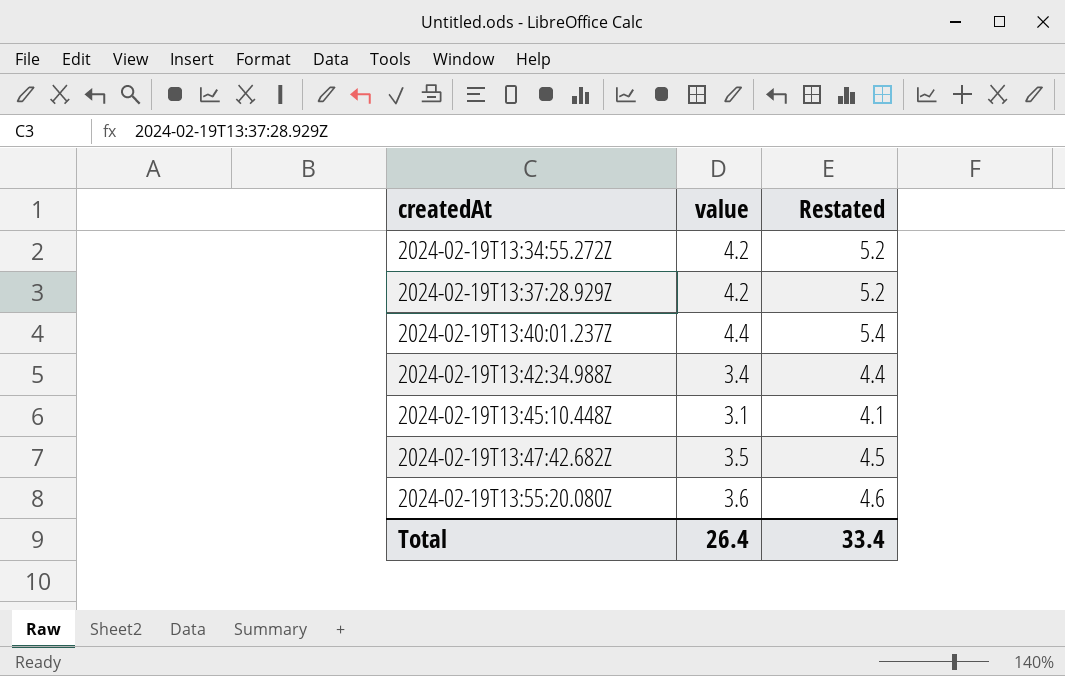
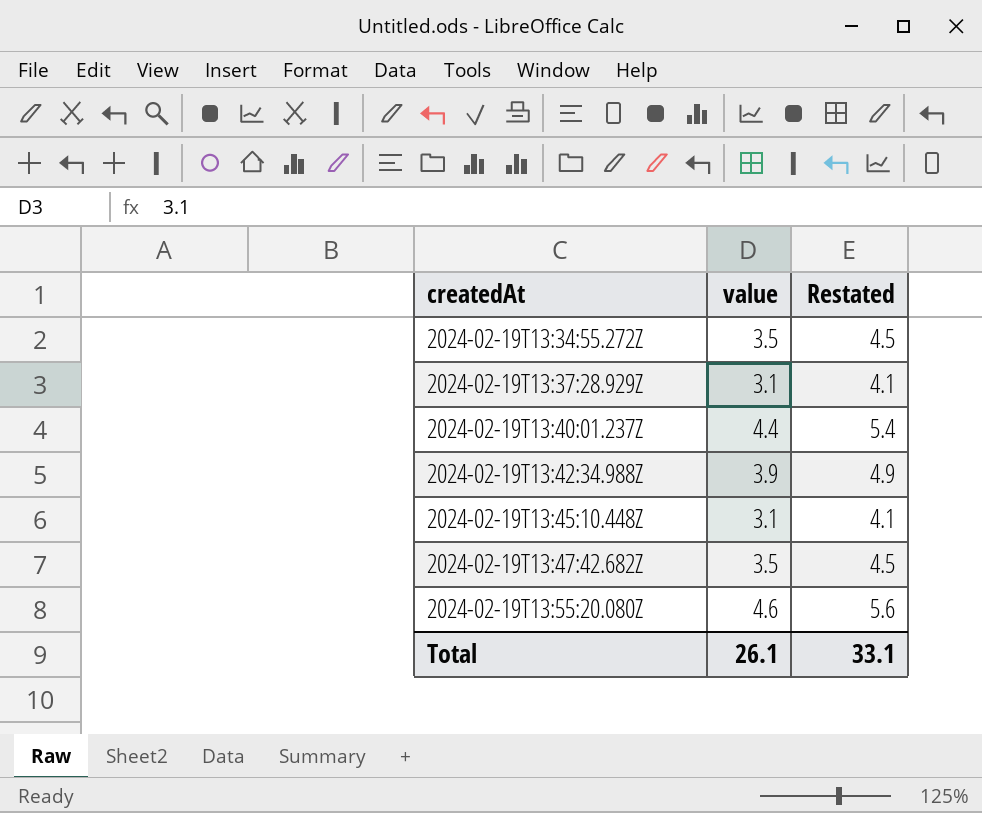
2024-02-19T13:34:55.272Z | value: 4.2 -> 3.5
2024-02-19T13:34:55.272Z | Restated: 5.2 -> 4.5
2024-02-19T13:37:28.929Z | value: 4.2 -> 3.1
2024-02-19T13:37:28.929Z | Restated: 5.2 -> 4.1
2024-02-19T13:42:34.988Z | value: 3.4 -> 3.9
2024-02-19T13:42:34.988Z | Restated: 4.4 -> 4.9
2024-02-19T13:55:20.080Z | value: 3.6 -> 4.6
2024-02-19T13:55:20.080Z | Restated: 4.6 -> 5.6
Total | value: 26.4 -> 26.1
Total | Restated: 33.4 -> 33.1

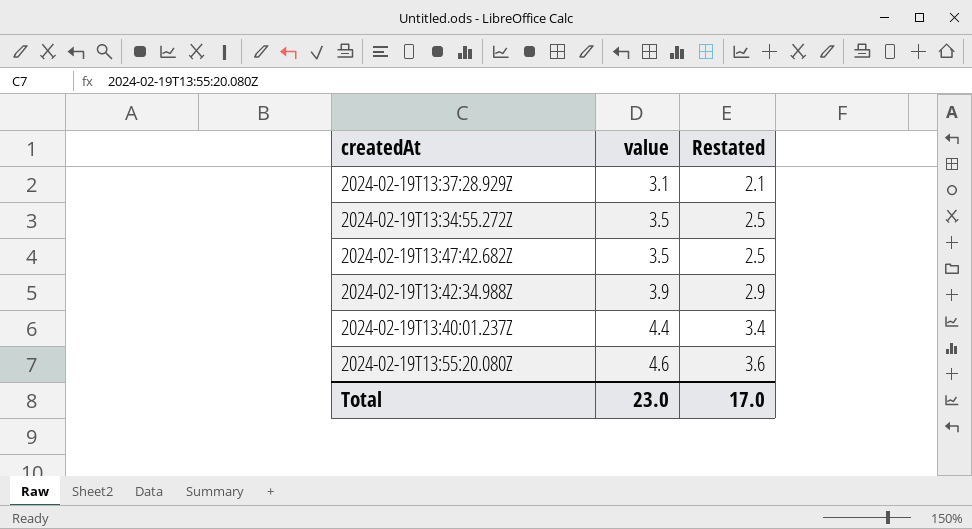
row order: createdAt ascending -> value ascending
column Restated | formula: [value] + 1 -> [value] - 1
row 2024-02-19T13:45:10.448Z: 3.1 | 4.1 -> none
Total | value: 26.1 -> 23.0
Total | Restated: 33.1 -> 17.0

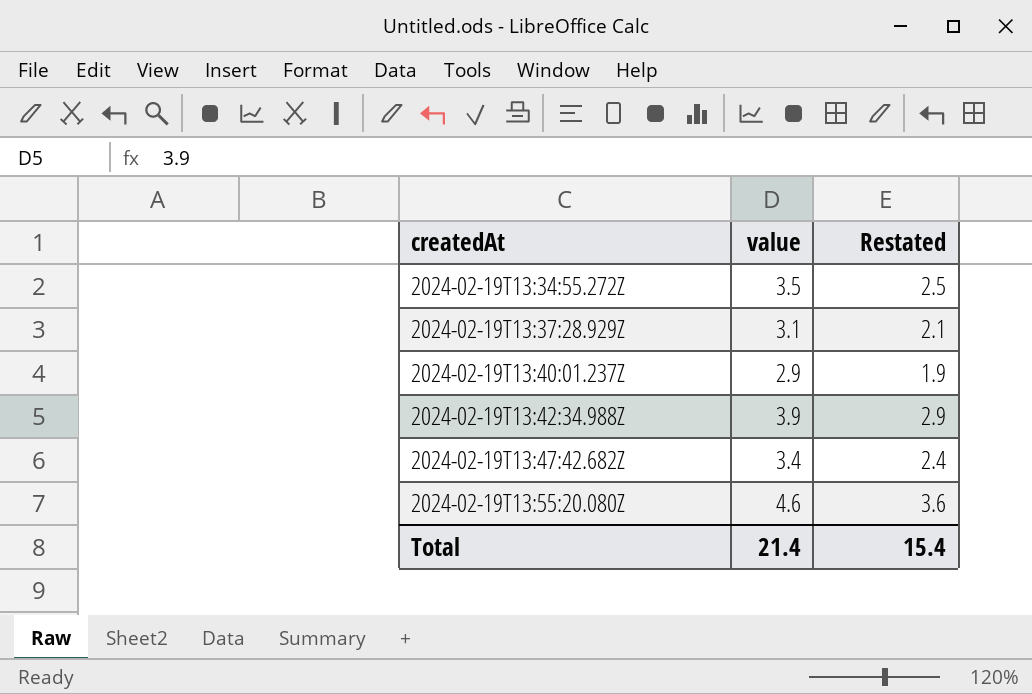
row order: value ascending -> createdAt ascending
2024-02-19T13:40:01.237Z | value: 4.4 -> 2.9
2024-02-19T13:40:01.237Z | Restated: 3.4 -> 1.9
2024-02-19T13:47:42.682Z | value: 3.5 -> 3.4
2024-02-19T13:47:42.682Z | Restated: 2.5 -> 2.4
Total | value: 23.0 -> 21.4
Total | Restated: 17.0 -> 15.4

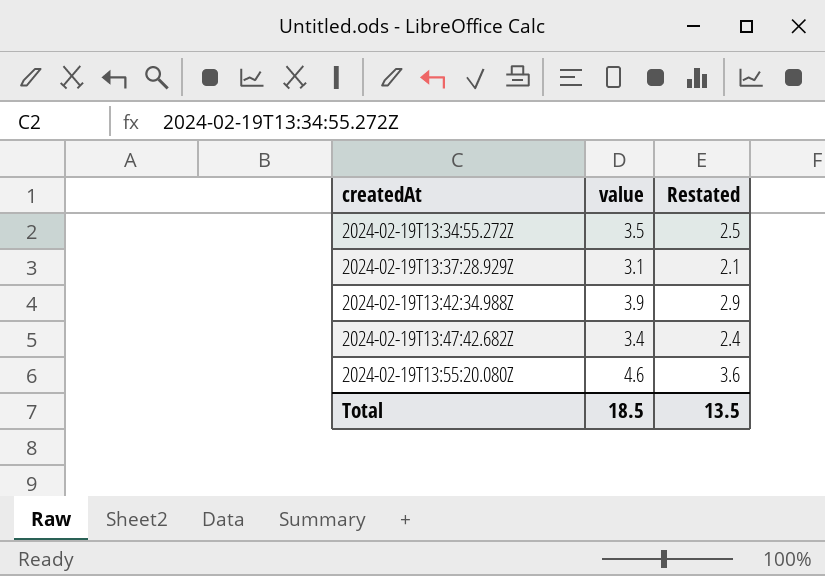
row 2024-02-19T13:40:01.237Z: 2.9 | 1.9 -> none
Total | value: 21.4 -> 18.5
Total | Restated: 15.4 -> 13.5

